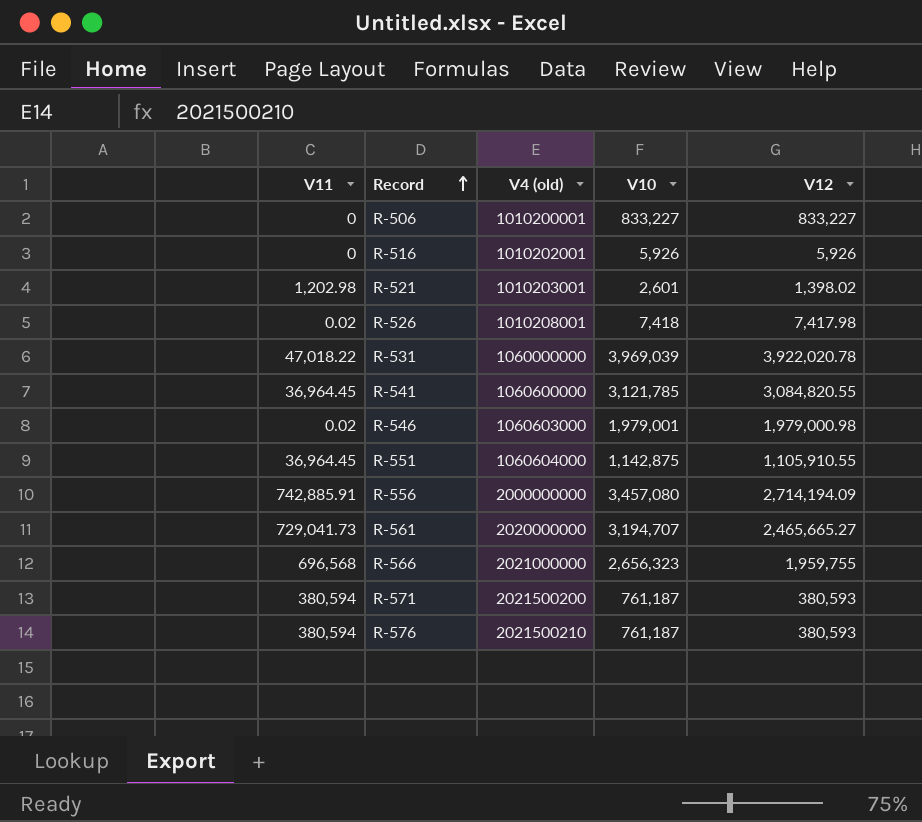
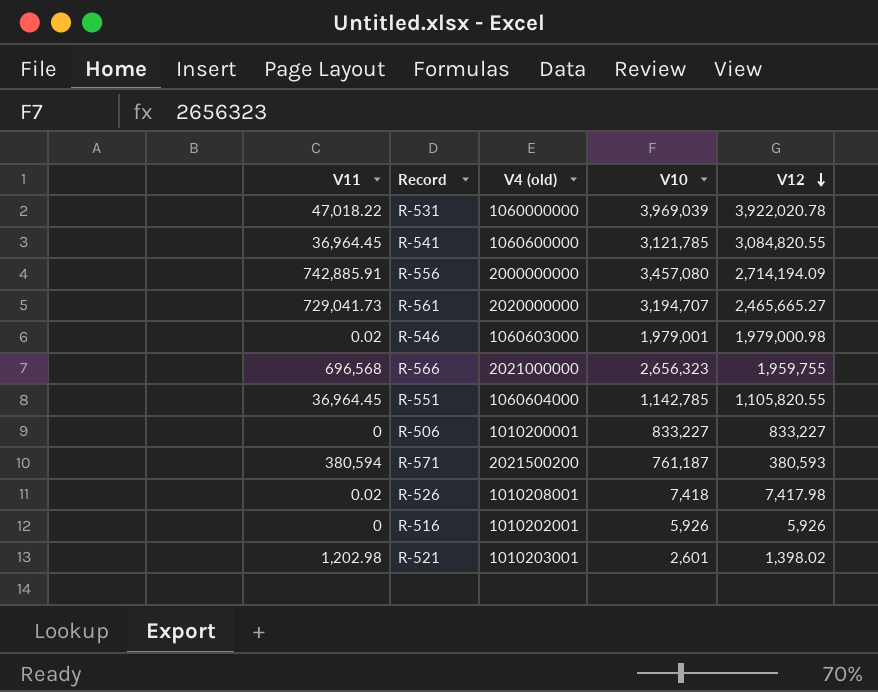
row order: Record ascending -> V12 descending
row R-576: 380,594 | 2021500210 | 761,187 | 380,593 -> none
R-551 | V10: 1,142,875 -> 1,142,785
R-551 | V12: 1,105,910.55 -> 1,105,820.55

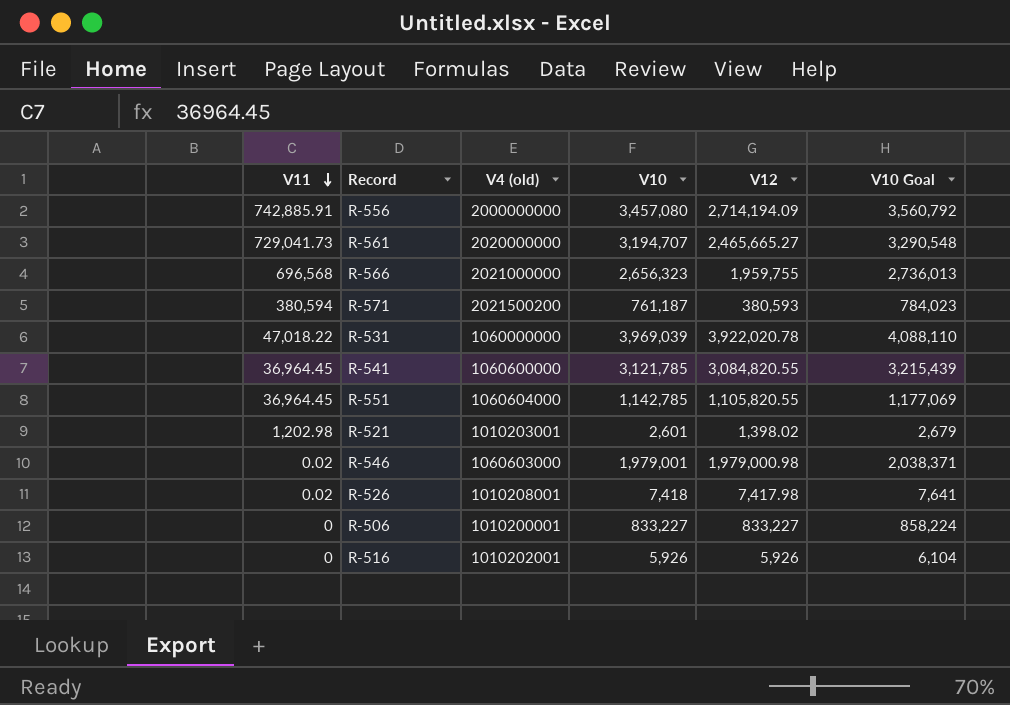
row order: V12 descending -> V11 descending
column V10 Goal | formula: none -> [V10] * 1.03

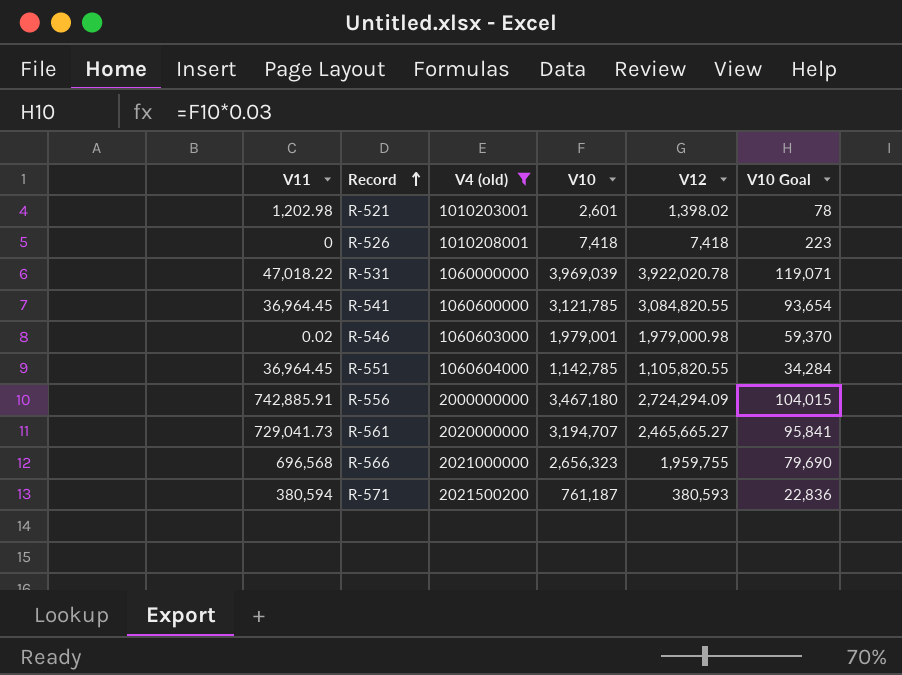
filter: none -> V4 (old) >= 1010203001
row order: V11 descending -> Record ascending
column V10 Goal | formula: [V10] * 1.03 -> [V10] * 0.03
R-526 | V11: 0.02 -> 0
R-526 | V12: 7,417.98 -> 7,418
R-556 | V10: 3,457,080 -> 3,467,180
R-556 | V12: 2,714,194.09 -> 2,724,294.09

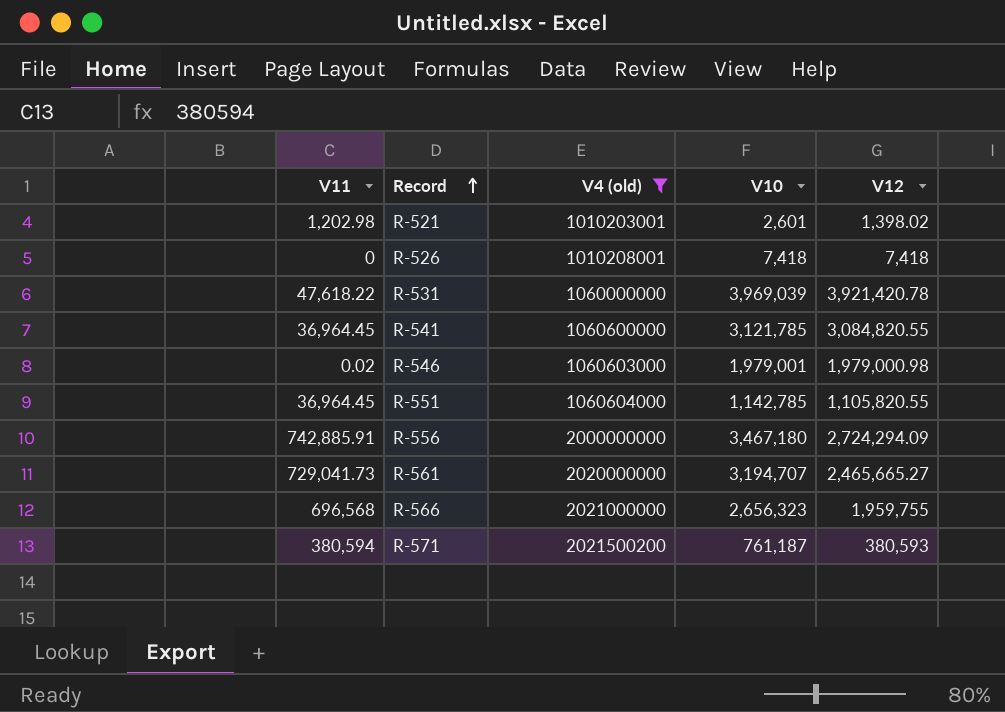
column V10 Goal | formula: [V10] * 0.03 -> none
R-531 | V11: 47,018.22 -> 47,618.22
R-531 | V12: 3,922,020.78 -> 3,921,420.78

